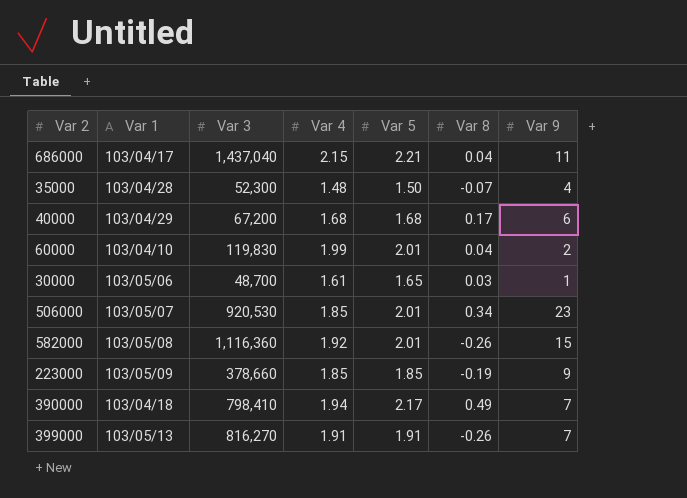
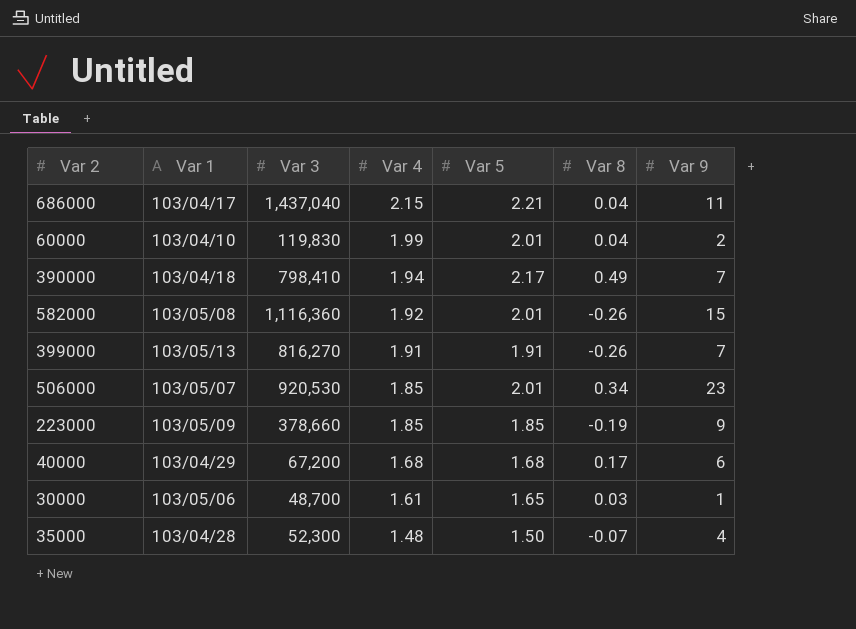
row order: none -> Var 4 descending

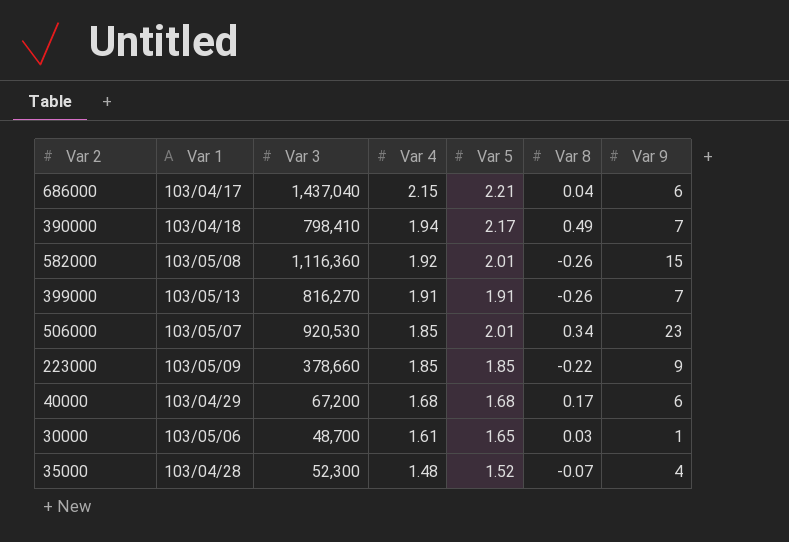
row 60000: 103/04/10 | 119,830 | 1.99 | 2.01 | 0.04 | 2 -> none
686000 | Var 9: 11 -> 6
223000 | Var 8: -0.19 -> -0.22
35000 | Var 5: 1.50 -> 1.52

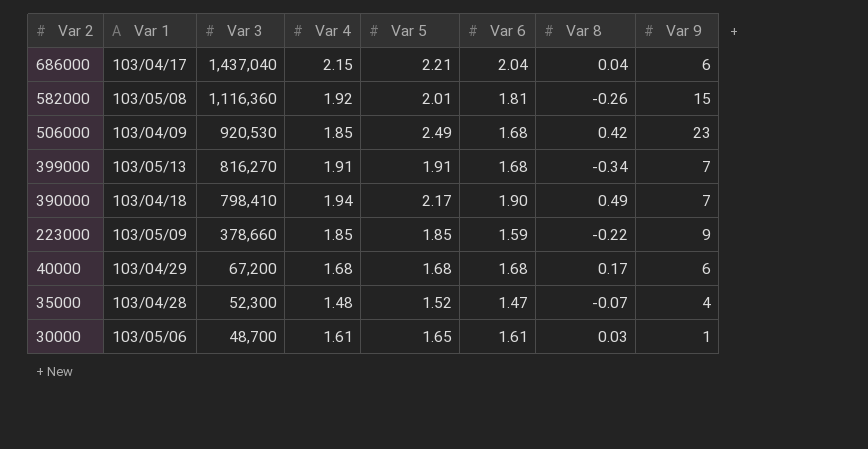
row order: Var 4 descending -> Var 2 descending
column Var 6 | position: none -> 6
506000 | Var 1: 103/05/07 -> 103/04/09
506000 | Var 5: 2.01 -> 2.49
506000 | Var 8: 0.34 -> 0.42
399000 | Var 8: -0.26 -> -0.34

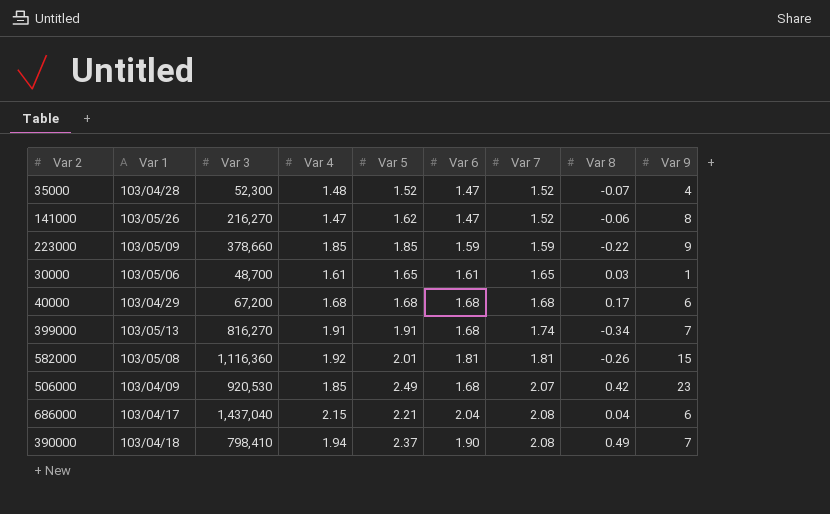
row order: Var 2 descending -> Var 7 ascending
column Var 7 | position: none -> 7
row 141000: none -> 103/05/26 | 216,270 | 1.47 | 1.62 | 1.47 | 1.52 | -0.06 | 8
390000 | Var 5: 2.17 -> 2.37

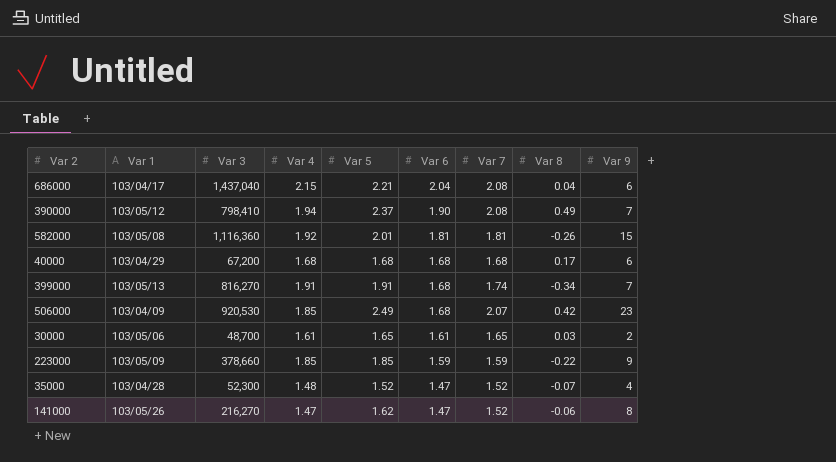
row order: Var 7 ascending -> Var 6 descending
390000 | Var 1: 103/04/18 -> 103/05/12
30000 | Var 9: 1 -> 2

